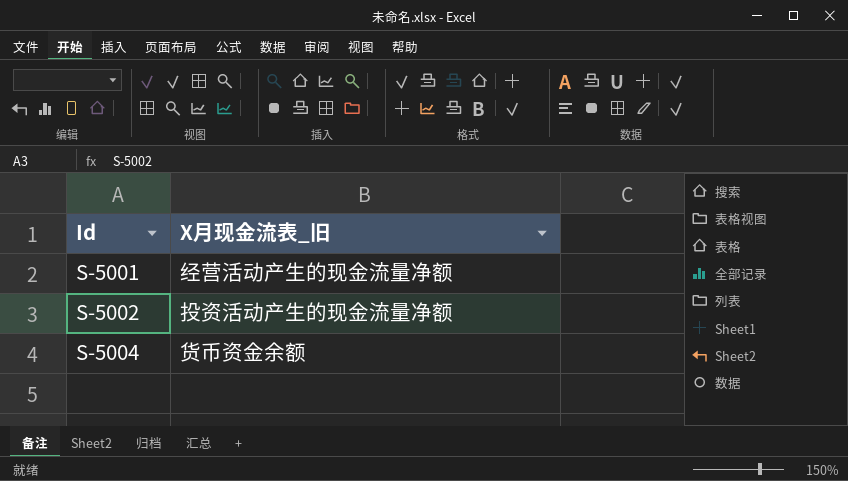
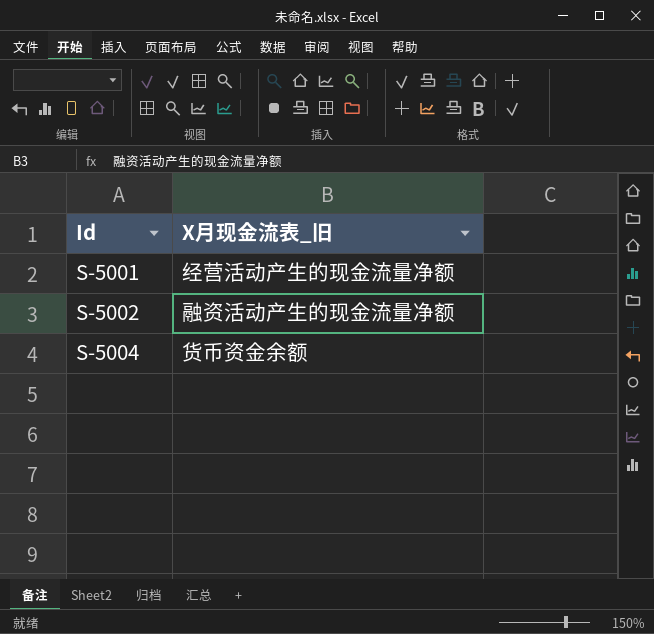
S-5002 | X月现金流表_旧: 投资活动产生的现金流量净额 -> 融资活动产生的现金流量净额

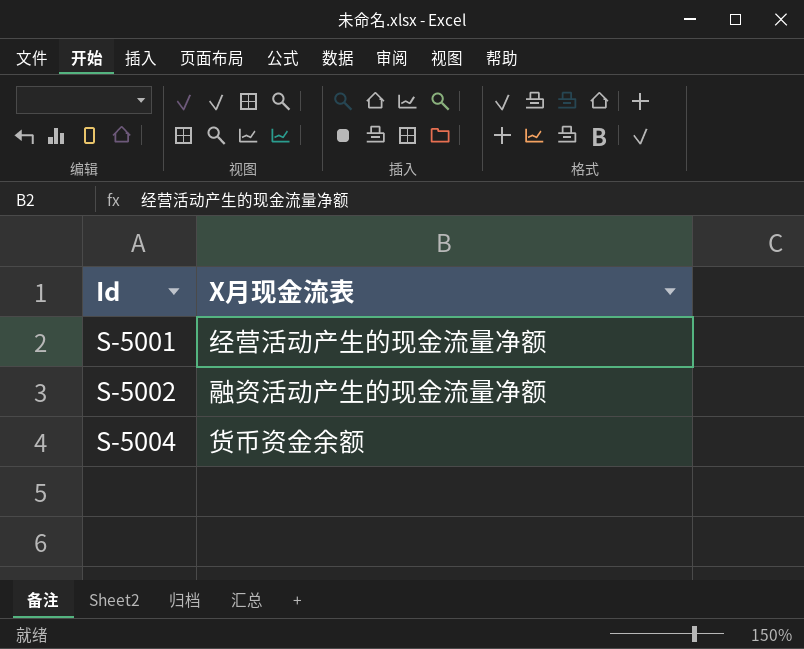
column name: X月现金流表_旧 -> X月现金流表

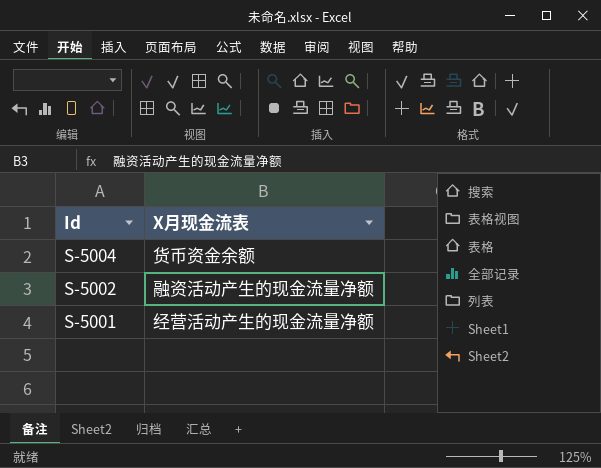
row order: Id ascending -> Id descending

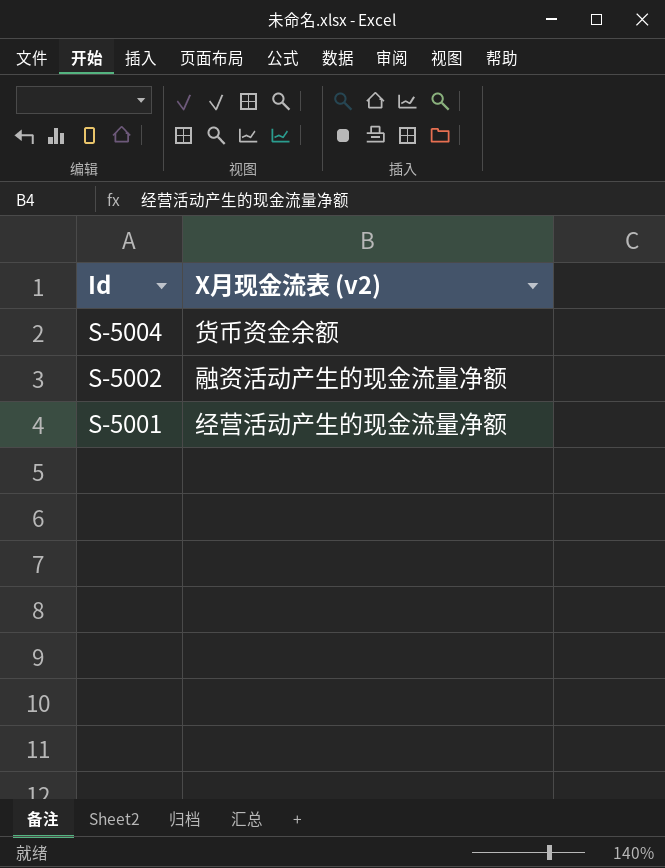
column name: X月现金流表 -> X月现金流表 (v2)

